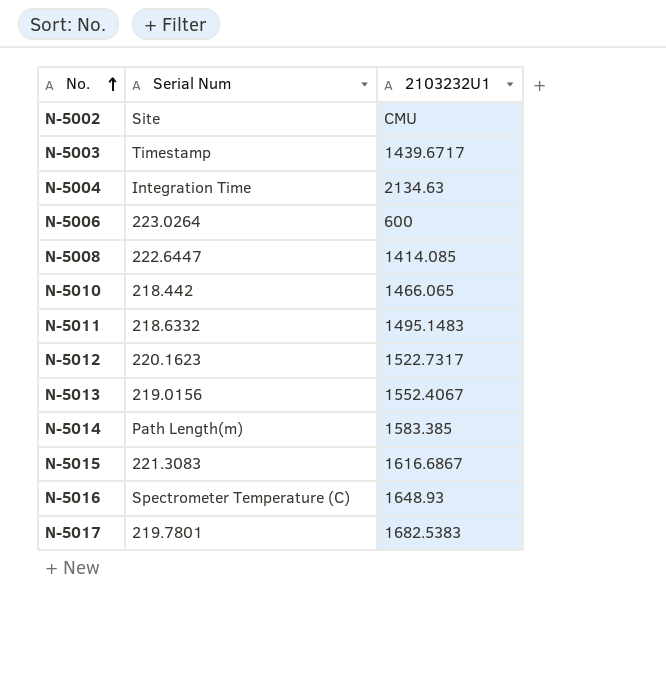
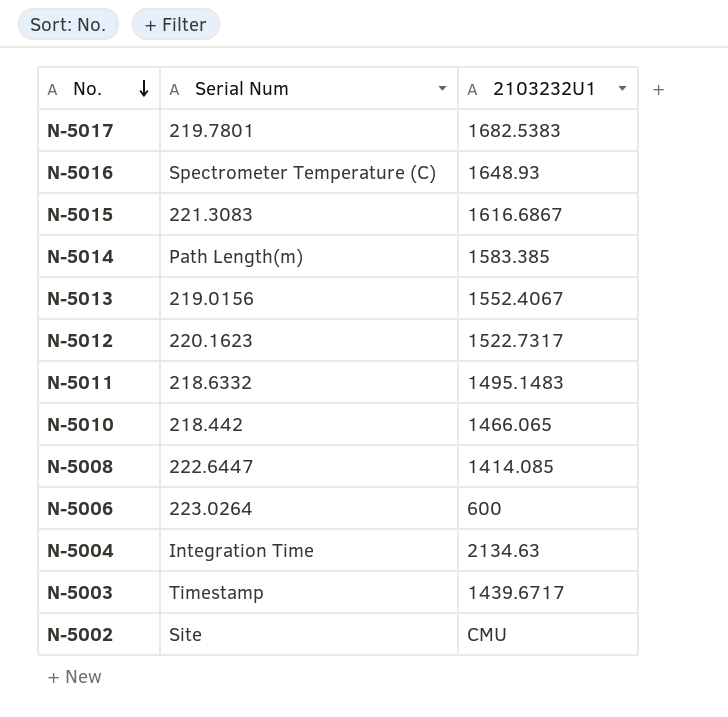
row order: No. ascending -> No. descending

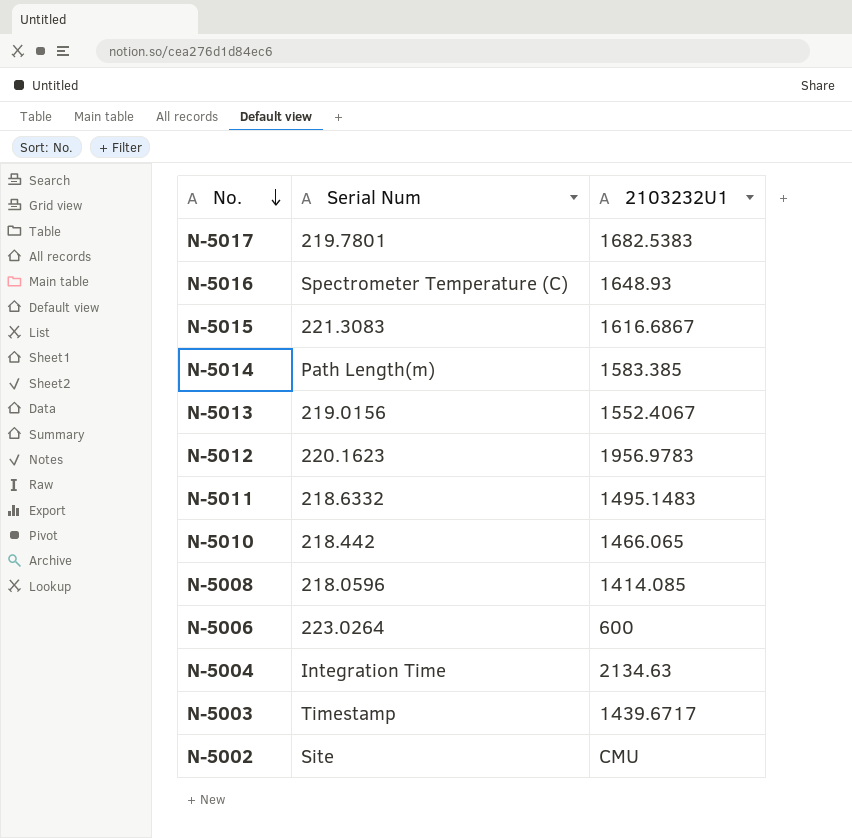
N-5012 | 2103232U1: 1522.7317 -> 1956.9783
N-5008 | Serial Num: 222.6447 -> 218.0596

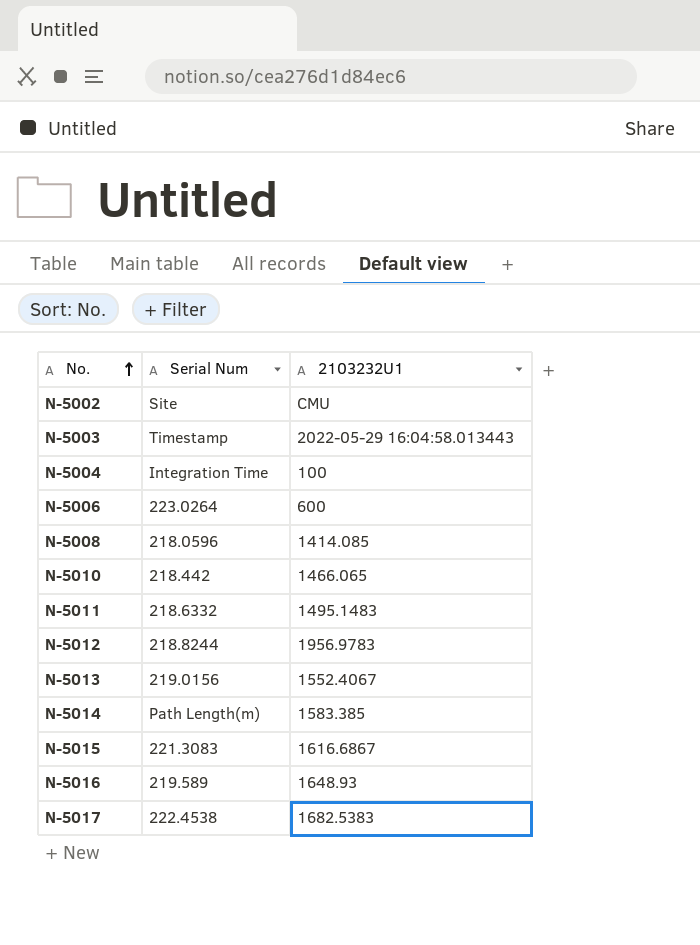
row order: No. descending -> No. ascending
N-5003 | 2103232U1: 1439.6717 -> 2022-05-29 16:04:58.013443
N-5004 | 2103232U1: 2134.63 -> 100
N-5012 | Serial Num: 220.1623 -> 218.8244
N-5016 | Serial Num: Spectrometer Temperature (C) -> 219.589
N-5017 | Serial Num: 219.7801 -> 222.4538

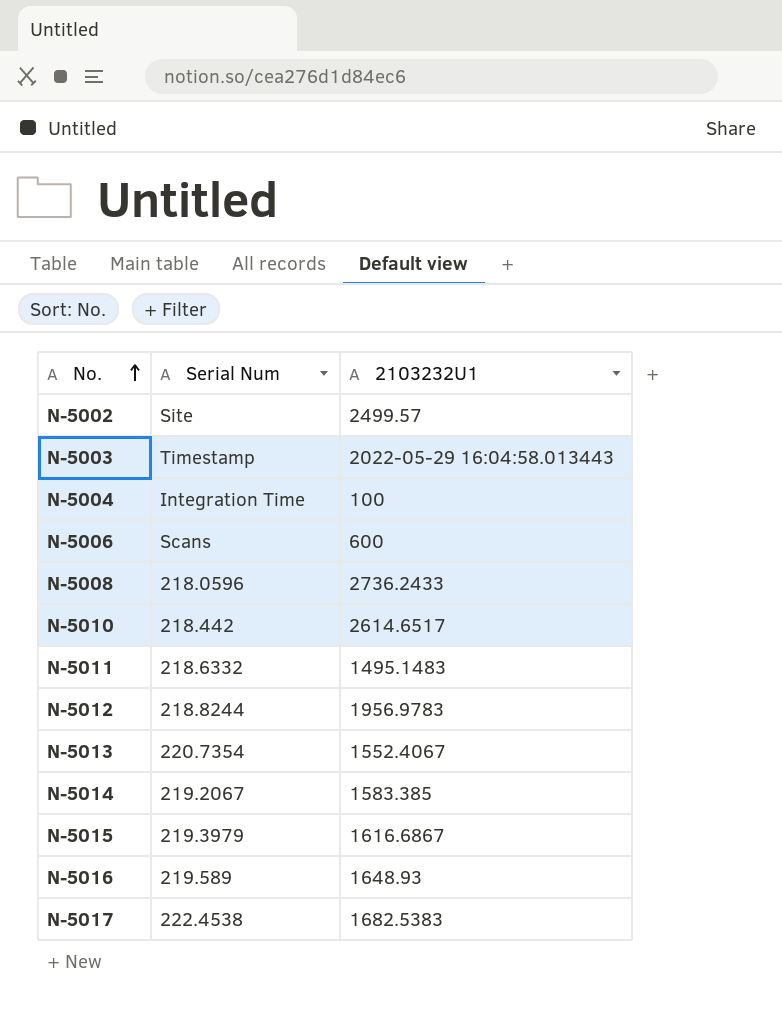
N-5002 | 2103232U1: CMU -> 2499.57
N-5006 | Serial Num: 223.0264 -> Scans
N-5008 | 2103232U1: 1414.085 -> 2736.2433
N-5010 | 2103232U1: 1466.065 -> 2614.6517
N-5013 | Serial Num: 219.0156 -> 220.7354
N-5014 | Serial Num: Path Length(m) -> 219.2067
N-5015 | Serial Num: 221.3083 -> 219.3979

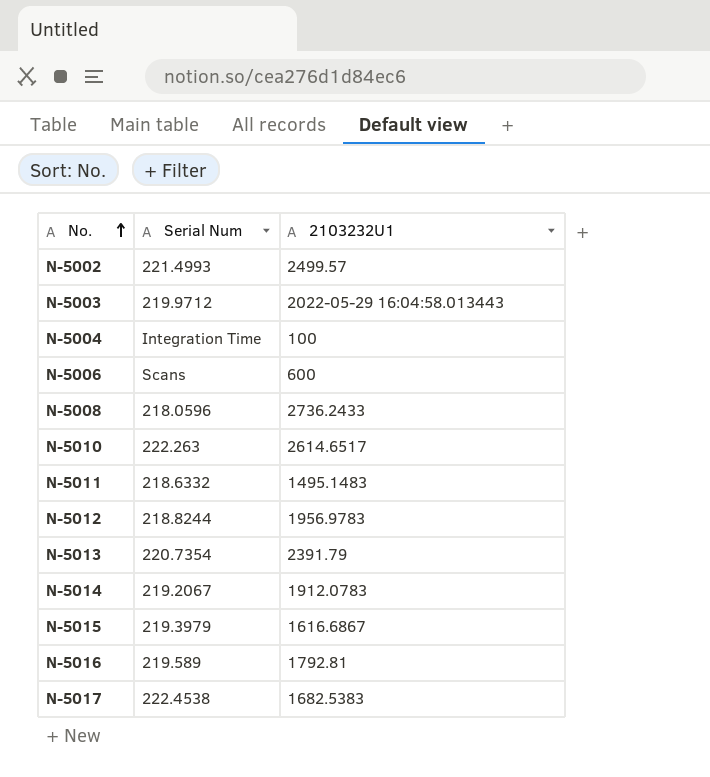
N-5002 | Serial Num: Site -> 221.4993
N-5003 | Serial Num: Timestamp -> 219.9712
N-5010 | Serial Num: 218.442 -> 222.263
N-5013 | 2103232U1: 1552.4067 -> 2391.79
N-5014 | 2103232U1: 1583.385 -> 1912.0783
N-5016 | 2103232U1: 1648.93 -> 1792.81

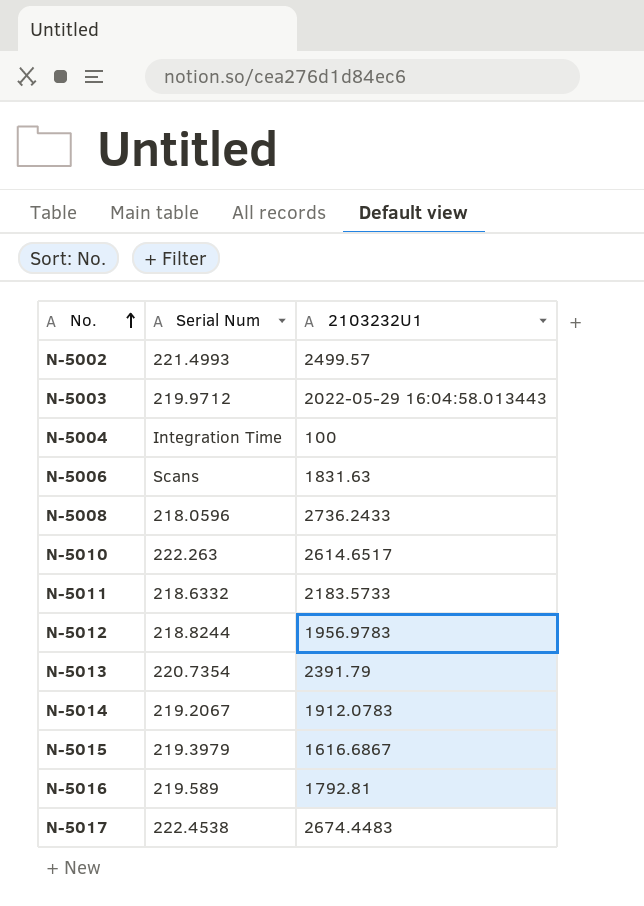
N-5006 | 2103232U1: 600 -> 1831.63
N-5011 | 2103232U1: 1495.1483 -> 2183.5733
N-5017 | 2103232U1: 1682.5383 -> 2674.4483

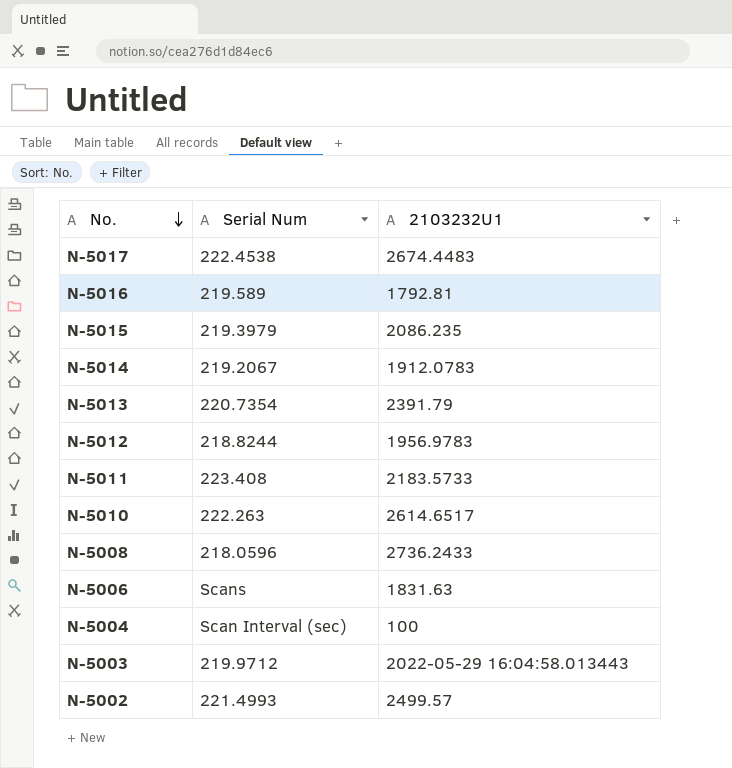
row order: No. ascending -> No. descending
N-5015 | 2103232U1: 1616.6867 -> 2086.235
N-5011 | Serial Num: 218.6332 -> 223.408
N-5004 | Serial Num: Integration Time -> Scan Interval (sec)

